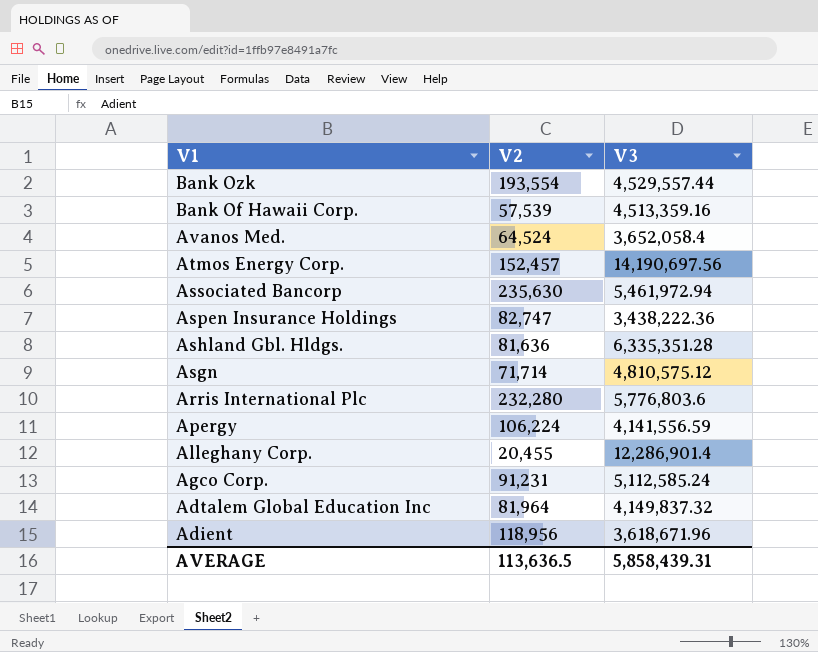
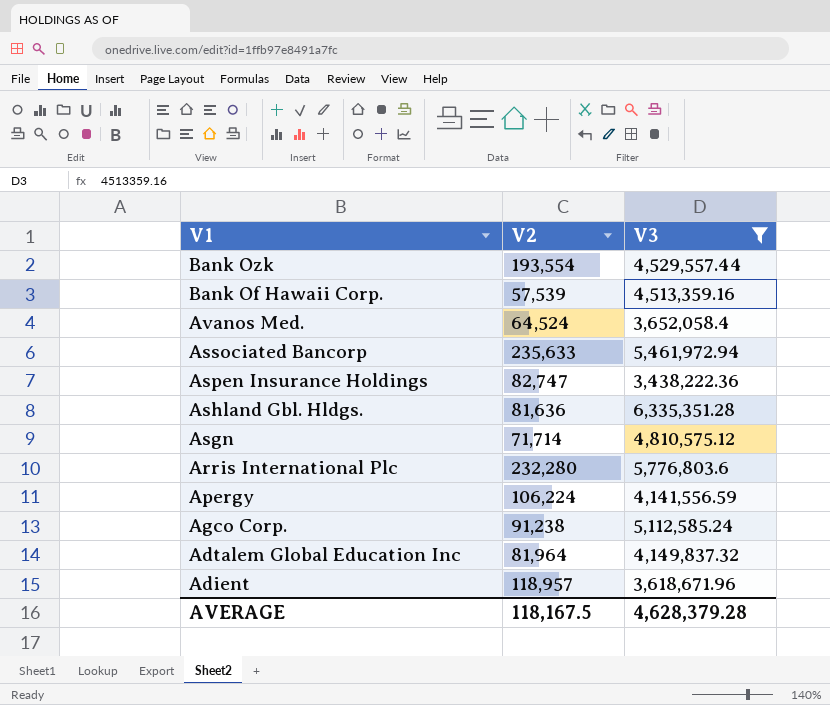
filter: none -> V3 <= 6,335,351.28
Associated Bancorp | V2: 235,630 -> 235,633
Agco Corp. | V2: 91,231 -> 91,238
Adient | V2: 118,956 -> 118,957
AVERAGE | V2: 113,636.5 -> 118,167.5
AVERAGE | V3: 5,858,439.31 -> 4,628,379.28

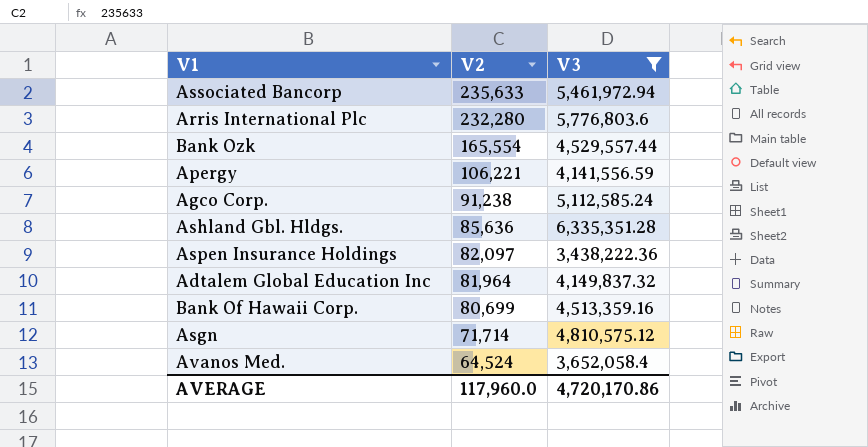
row order: V1 descending -> V2 descending
row Adient: 118,957 | 3,618,671.96 -> none
Bank Ozk | V2: 193,554 -> 165,554
Apergy | V2: 106,224 -> 106,221
Ashland Gbl. Hldgs. | V2: 81,636 -> 85,636
Aspen Insurance Holdings | V2: 82,747 -> 82,097
Bank Of Hawaii Corp. | V2: 57,539 -> 80,699
AVERAGE | V2: 118,167.5 -> 117,960.0
AVERAGE | V3: 4,628,379.28 -> 4,720,170.86

